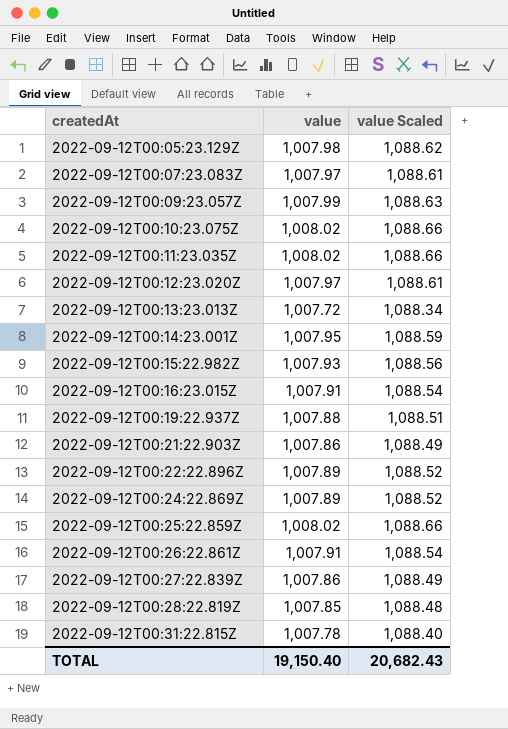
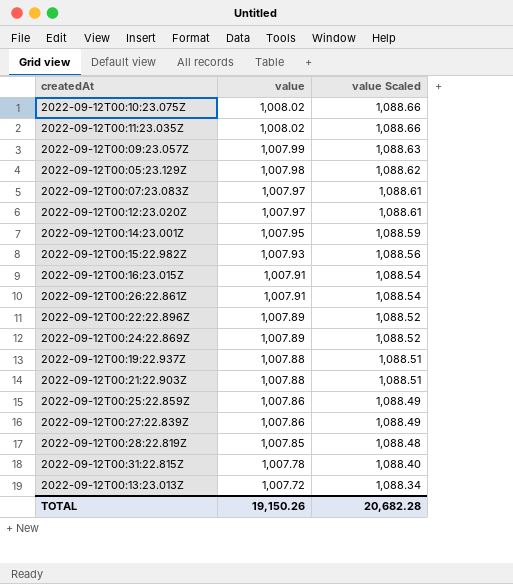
row order: createdAt ascending -> value descending
2022-09-12T00:21:22.903Z | value: 1,007.86 -> 1,007.88
2022-09-12T00:21:22.903Z | value Scaled: 1,088.49 -> 1,088.51
2022-09-12T00:25:22.859Z | value: 1,008.02 -> 1,007.86
2022-09-12T00:25:22.859Z | value Scaled: 1,088.66 -> 1,088.49
TOTAL | value: 19,150.40 -> 19,150.26
TOTAL | value Scaled: 20,682.43 -> 20,682.28

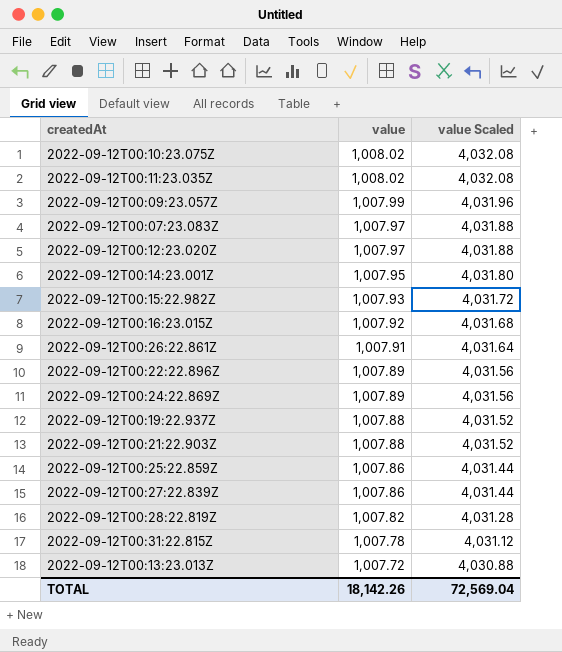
column value Scaled | formula: [value] * 1.08 -> [value] * 4
row 2022-09-12T00:05:23.129Z: 1,007.98 | 1,088.62 -> none
2022-09-12T00:16:23.015Z | value: 1,007.91 -> 1,007.92
2022-09-12T00:28:22.819Z | value: 1,007.85 -> 1,007.82
TOTAL | value: 19,150.26 -> 18,142.26
TOTAL | value Scaled: 20,682.28 -> 72,569.04

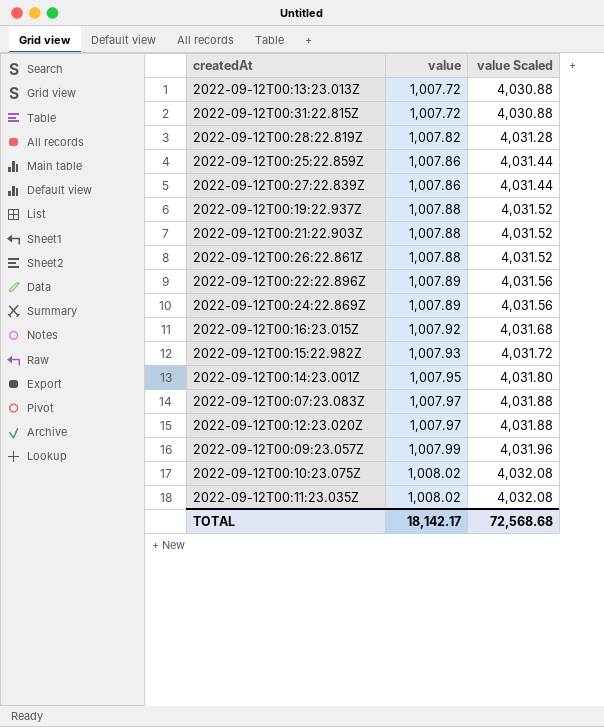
row order: value descending -> value ascending
2022-09-12T00:31:22.815Z | value: 1,007.78 -> 1,007.72
2022-09-12T00:31:22.815Z | value Scaled: 4,031.12 -> 4,030.88
2022-09-12T00:26:22.861Z | value: 1,007.91 -> 1,007.88
2022-09-12T00:26:22.861Z | value Scaled: 4,031.64 -> 4,031.52
TOTAL | value: 18,142.26 -> 18,142.17
TOTAL | value Scaled: 72,569.04 -> 72,568.68

